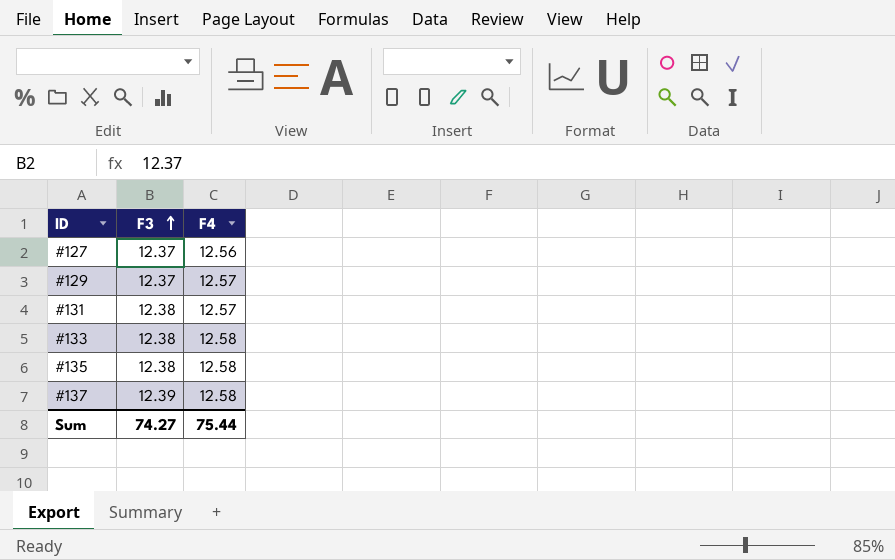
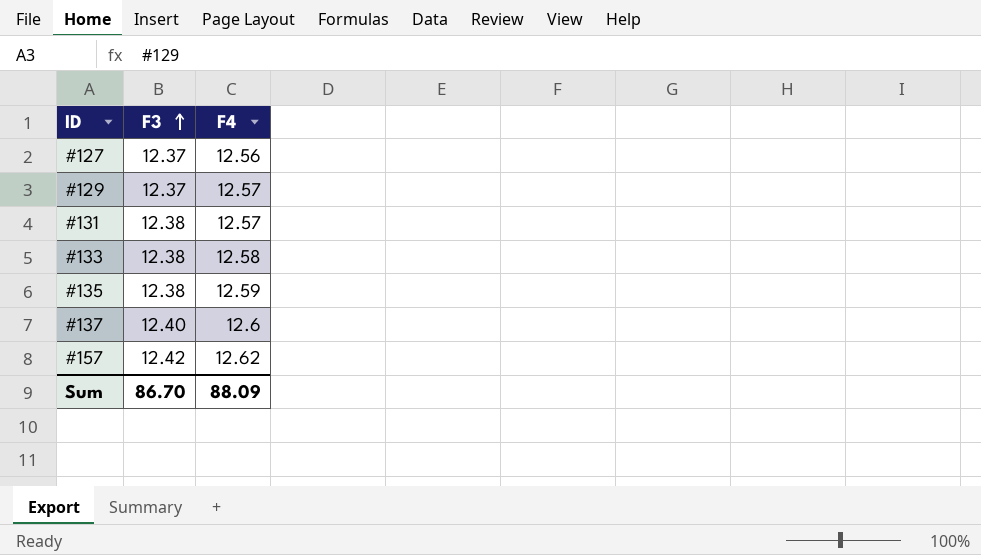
#135 | F4: 12.58 -> 12.59
#137 | F3: 12.39 -> 12.40
#137 | F4: 12.58 -> 12.6
row #157: none -> 12.42 | 12.62
Sum | F3: 74.27 -> 86.70
Sum | F4: 75.44 -> 88.09

